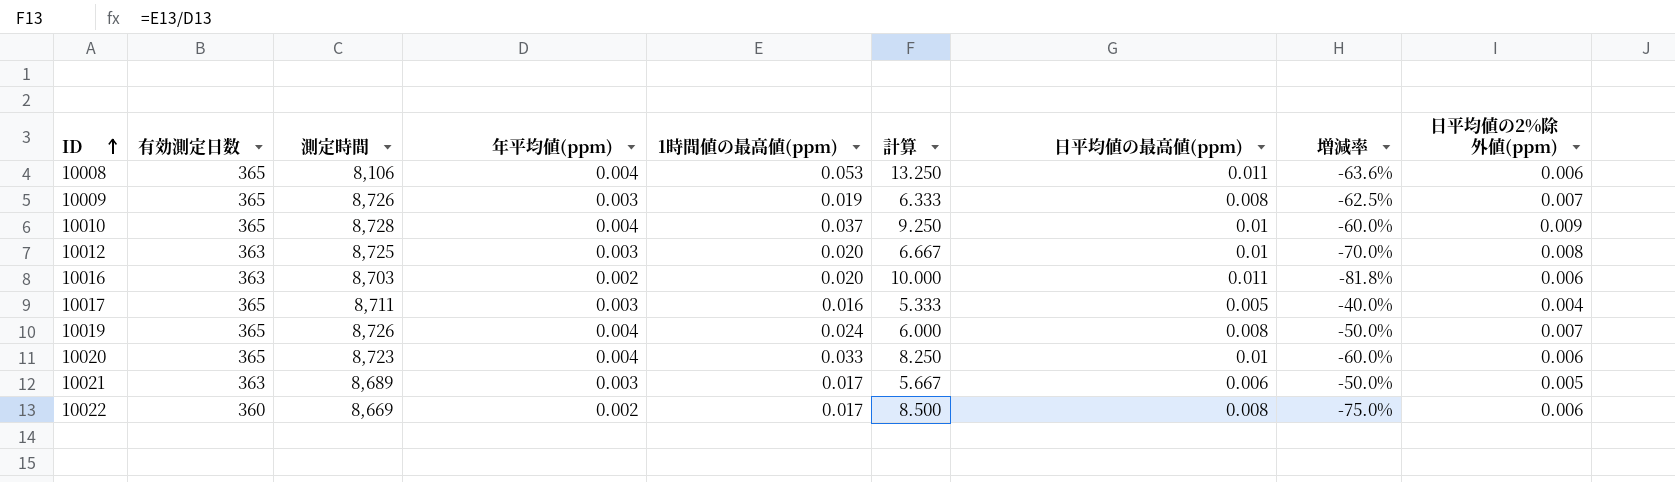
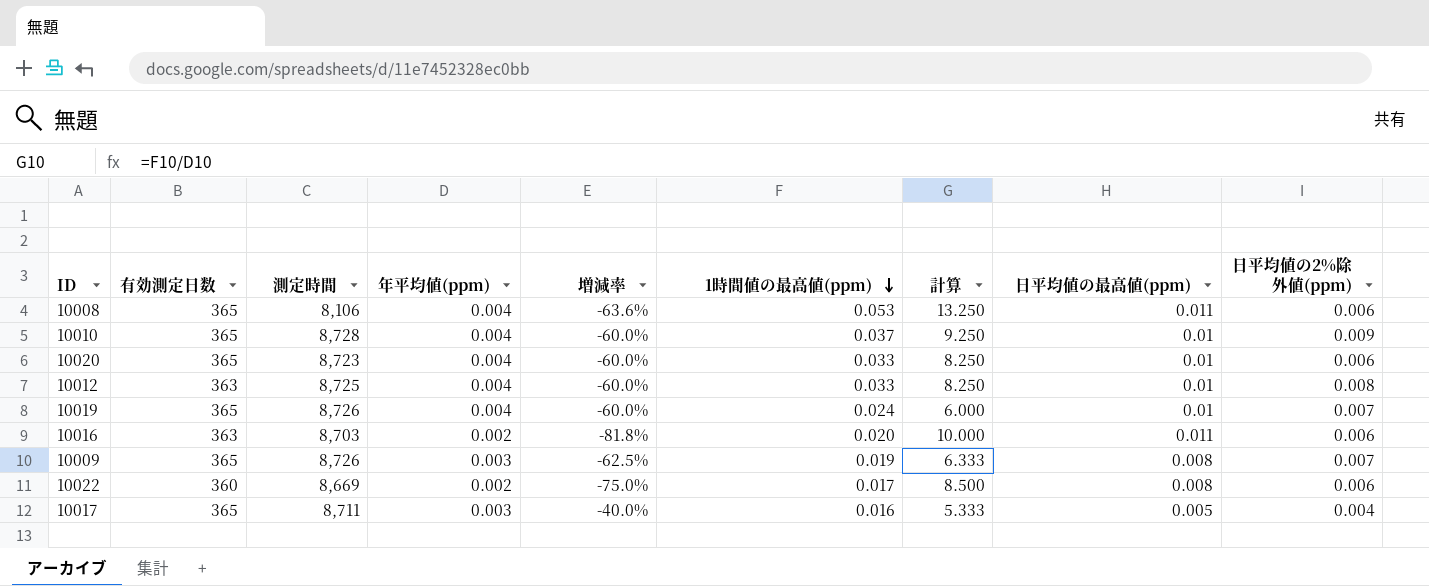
row order: ID ascending -> 1時間値の最高値(ppm) descending
column 増減率 | position: 8 -> 5
row 10021: 363 | 8,689 | 0.003 | 0.017 | 5.667 | 0.006 | -50.0% | 0.005 -> none
10012 | 年平均値(ppm): 0.003 -> 0.004
10012 | 増減率: -70.0% -> -60.0%
10012 | 1時間値の最高値(ppm): 0.020 -> 0.033
10012 | 計算: 6.667 -> 8.250
10019 | 増減率: -50.0% -> -60.0%
10019 | 日平均値の最高値(ppm): 0.008 -> 0.01

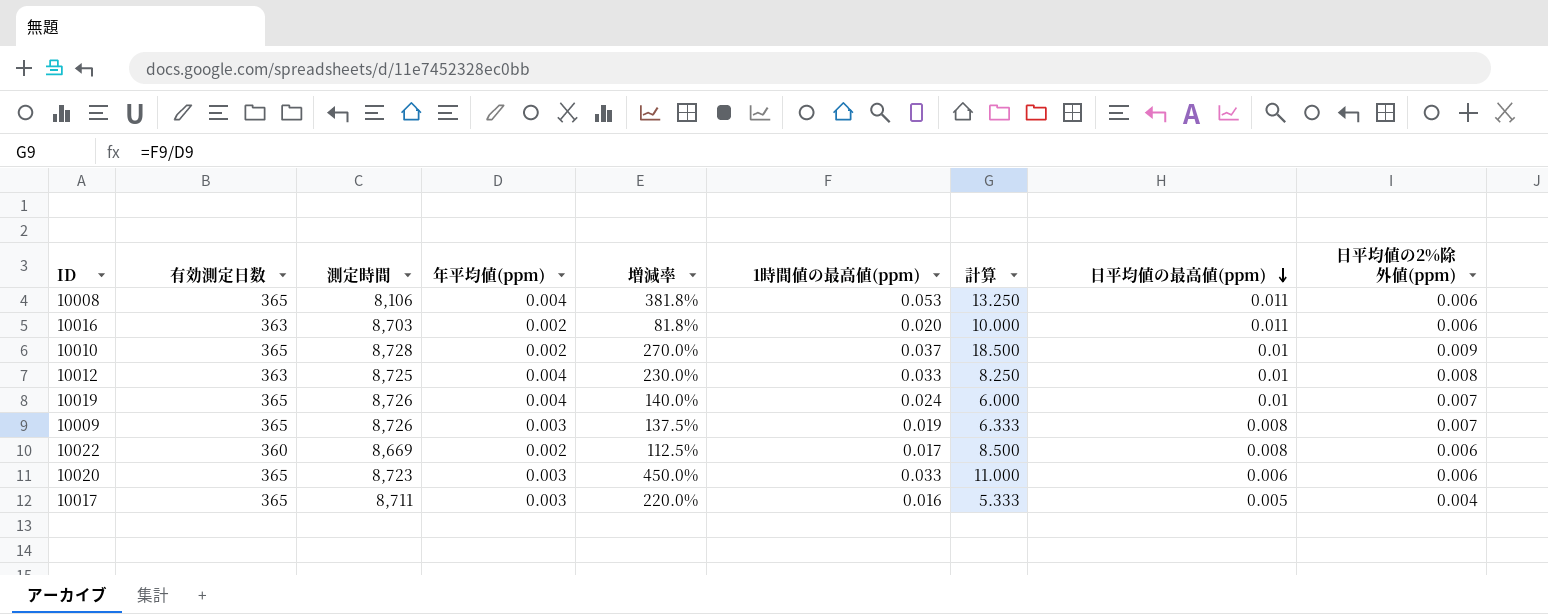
row order: 1時間値の最高値(ppm) descending -> 日平均値の最高値(ppm) descending
column 増減率 | formula: ([年平均値(ppm)] - [日平均値の最高値(ppm)]) / [日平均値の最高値(ppm)] -> ([1時間値の最高値(ppm)] - [日平均値の最高値(ppm)]) / [日平均値の最高値(ppm)]
10010 | 年平均値(ppm): 0.004 -> 0.002
10010 | 計算: 9.250 -> 18.500
10020 | 年平均値(ppm): 0.004 -> 0.003
10020 | 計算: 8.250 -> 11.000
10020 | 日平均値の最高値(ppm): 0.01 -> 0.006

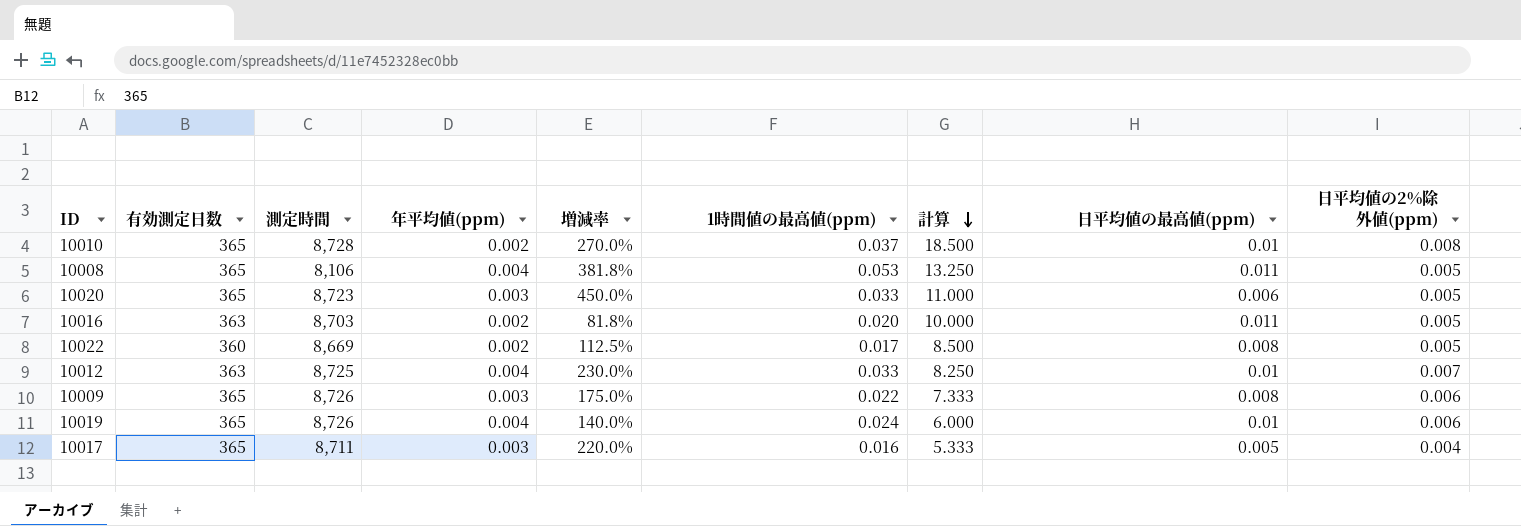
row order: 日平均値の最高値(ppm) descending -> 計算 descending
10010 | 日平均値の2%除外値(ppm): 0.009 -> 0.008
10008 | 日平均値の2%除外値(ppm): 0.006 -> 0.005
10020 | 日平均値の2%除外値(ppm): 0.006 -> 0.005
10016 | 日平均値の2%除外値(ppm): 0.006 -> 0.005
10022 | 日平均値の2%除外値(ppm): 0.006 -> 0.005
10012 | 日平均値の2%除外値(ppm): 0.008 -> 0.007
10009 | 増減率: 137.5% -> 175.0%
10009 | 1時間値の最高値(ppm): 0.019 -> 0.022
10009 | 計算: 6.333 -> 7.333
10009 | 日平均値の2%除外値(ppm): 0.007 -> 0.006
10019 | 日平均値の2%除外値(ppm): 0.007 -> 0.006

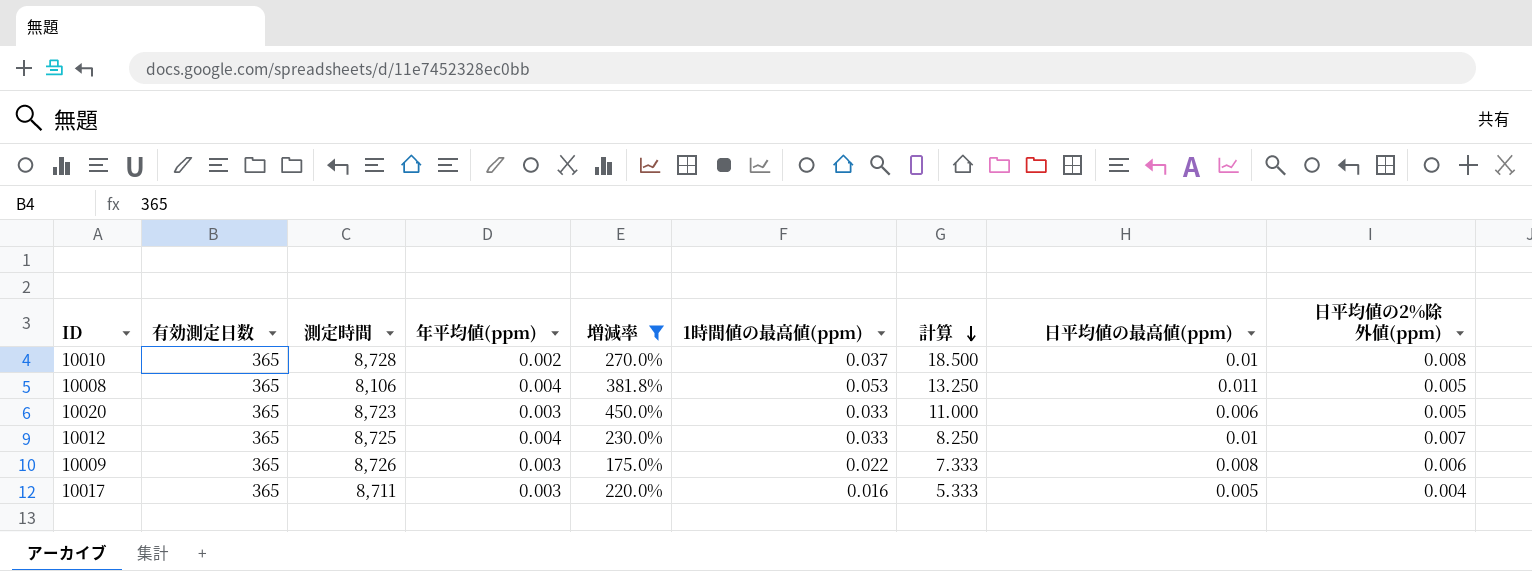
filter: none -> 増減率 >= 175.0%
10012 | 有効測定日数: 363 -> 365

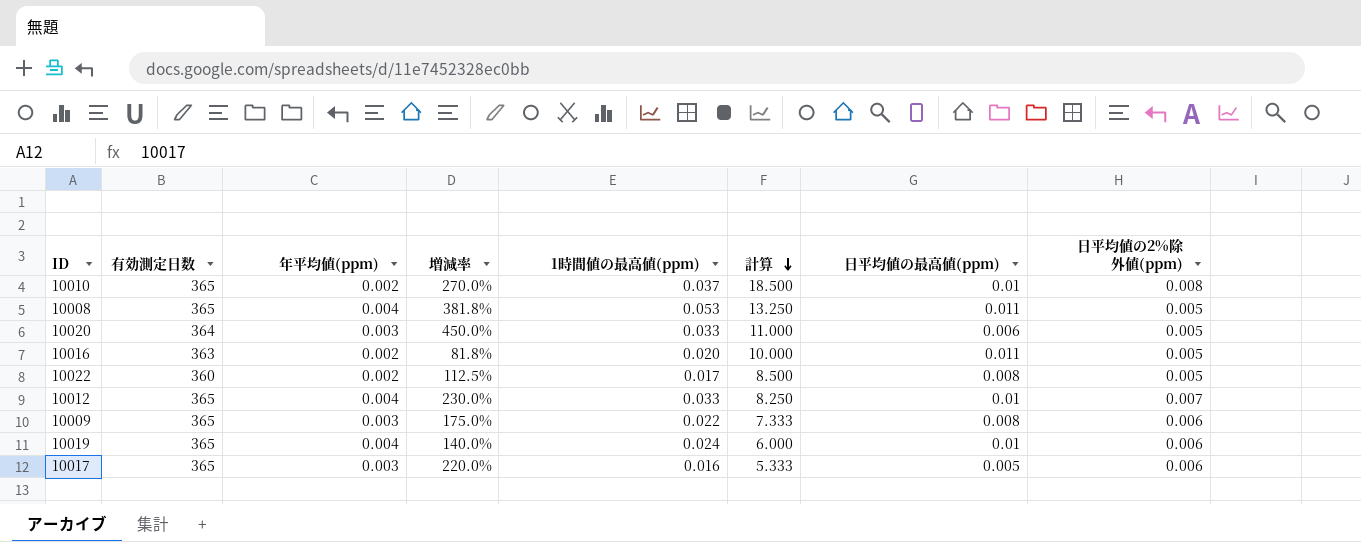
filter: 増減率 >= 175.0% -> none
column 測定時間 | position: 3 -> none
10020 | 有効測定日数: 365 -> 364
10017 | 日平均値の2%除外値(ppm): 0.004 -> 0.006

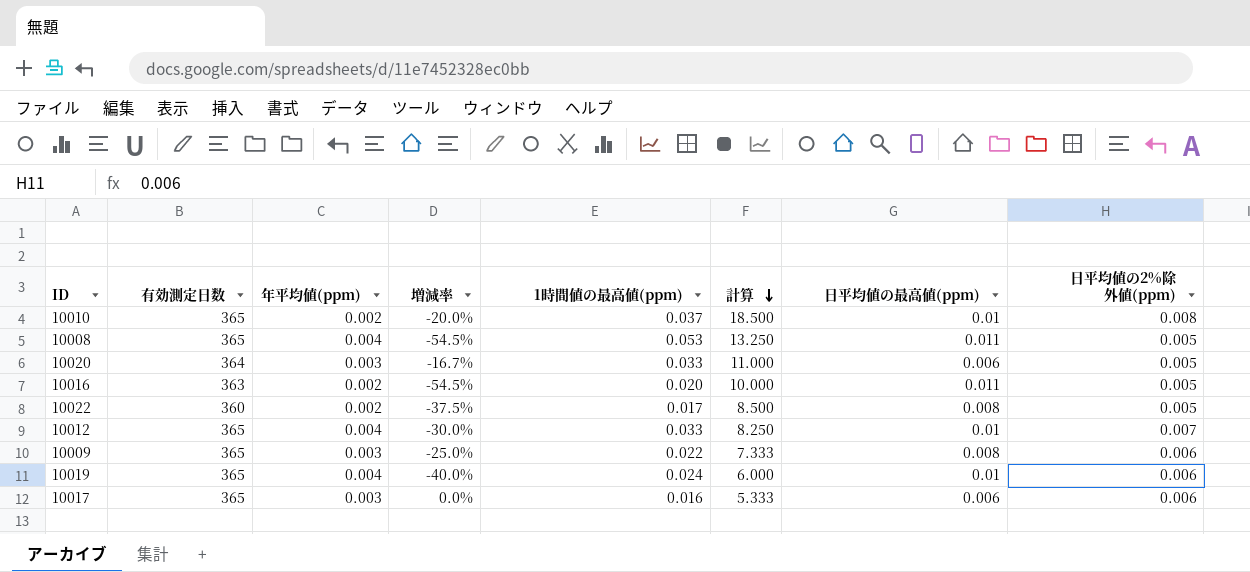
column 増減率 | formula: ([1時間値の最高値(ppm)] - [日平均値の最高値(ppm)]) / [日平均値の最高値(ppm)] -> ([日平均値の2%除外値(ppm)] - [日平均値の最高値(ppm)]) / [日平均値の最高値(ppm)]
10017 | 日平均値の最高値(ppm): 0.005 -> 0.006

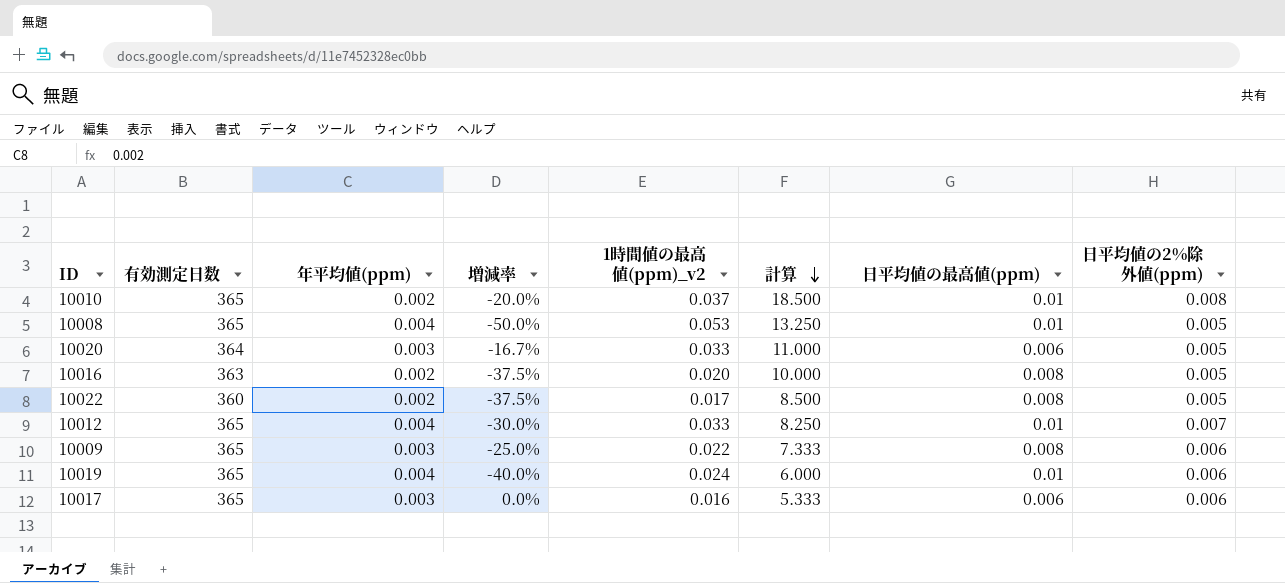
column name: 1時間値の最高値(ppm) -> 1時間値の最高値(ppm)_v2
10008 | 増減率: -54.5% -> -50.0%
10008 | 日平均値の最高値(ppm): 0.011 -> 0.01
10016 | 増減率: -54.5% -> -37.5%
10016 | 日平均値の最高値(ppm): 0.011 -> 0.008

